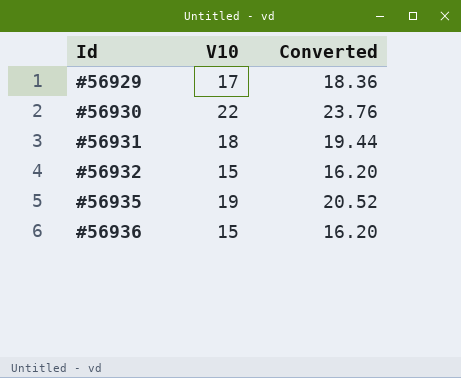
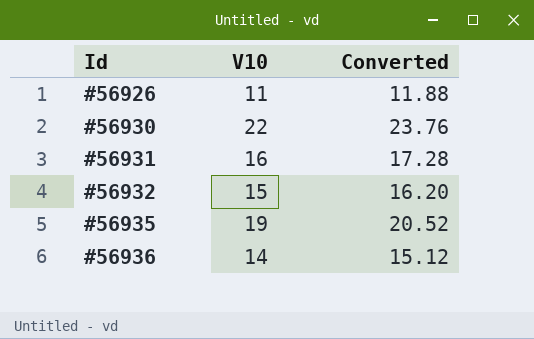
row #56929: 17 | 18.36 -> none
row #56926: none -> 11 | 11.88
#56931 | V10: 18 -> 16
#56931 | Converted: 19.44 -> 17.28
#56936 | V10: 15 -> 14
#56936 | Converted: 16.20 -> 15.12

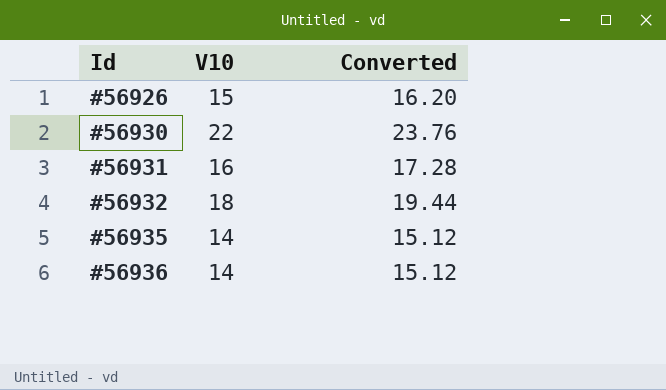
#56926 | V10: 11 -> 15
#56926 | Converted: 11.88 -> 16.20
#56932 | V10: 15 -> 18
#56932 | Converted: 16.20 -> 19.44
#56935 | V10: 19 -> 14
#56935 | Converted: 20.52 -> 15.12

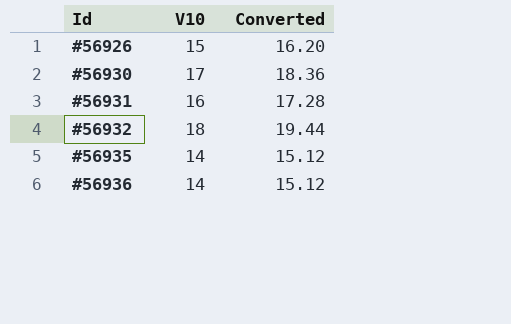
#56930 | V10: 22 -> 17
#56930 | Converted: 23.76 -> 18.36

